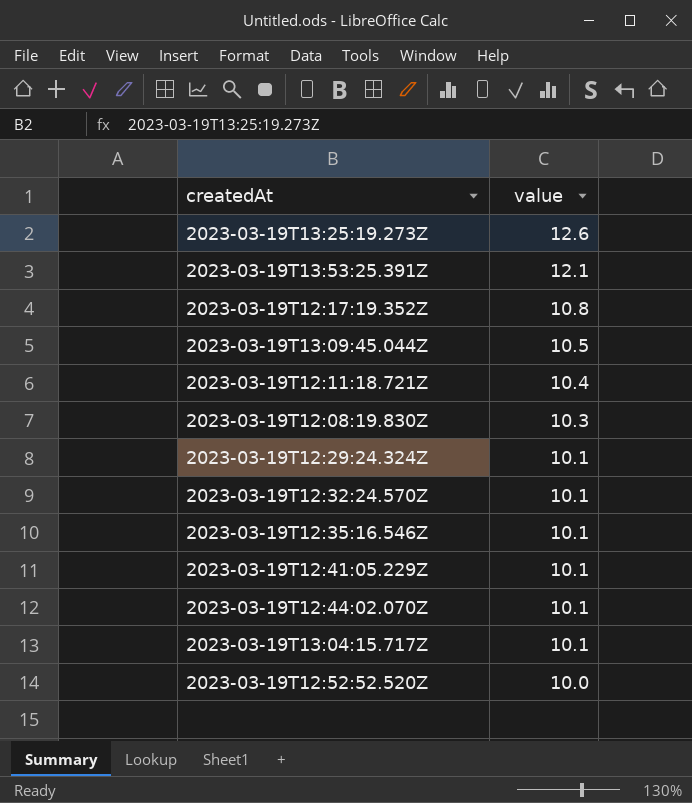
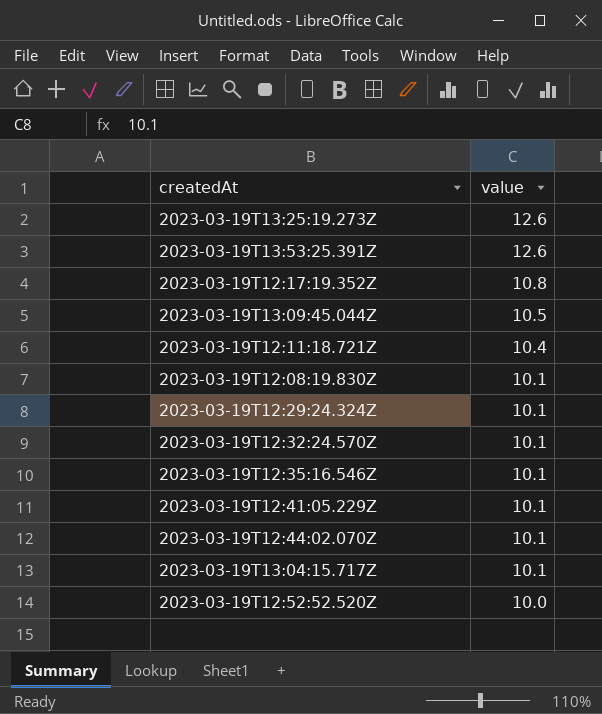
2023-03-19T13:53:25.391Z | value: 12.1 -> 12.6
2023-03-19T12:08:19.830Z | value: 10.3 -> 10.1

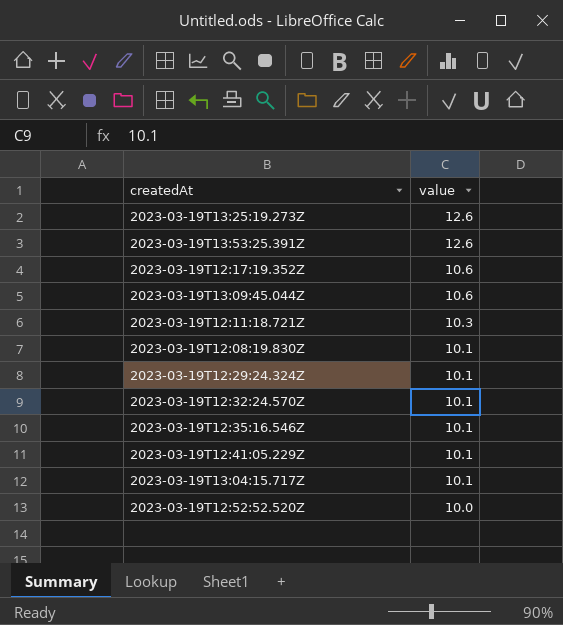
row 2023-03-19T12:44:02.070Z: 10.1 -> none
2023-03-19T12:17:19.352Z | value: 10.8 -> 10.6
2023-03-19T13:09:45.044Z | value: 10.5 -> 10.6
2023-03-19T12:11:18.721Z | value: 10.4 -> 10.3

